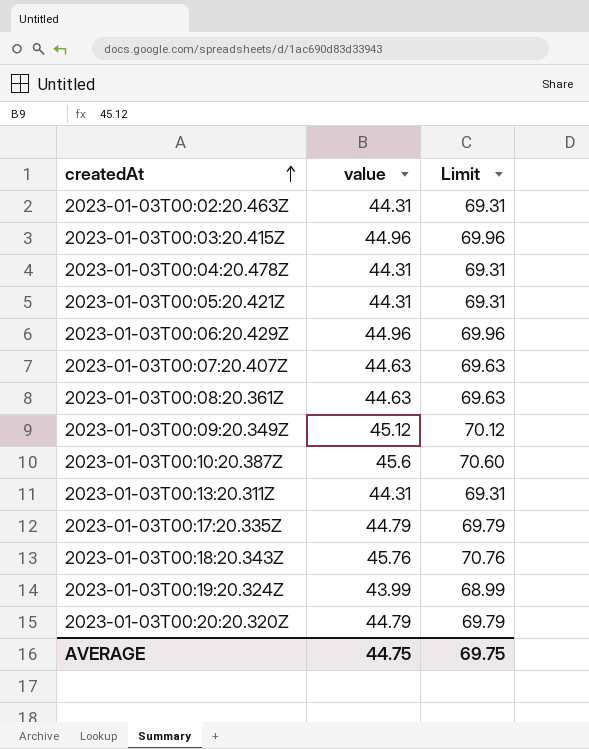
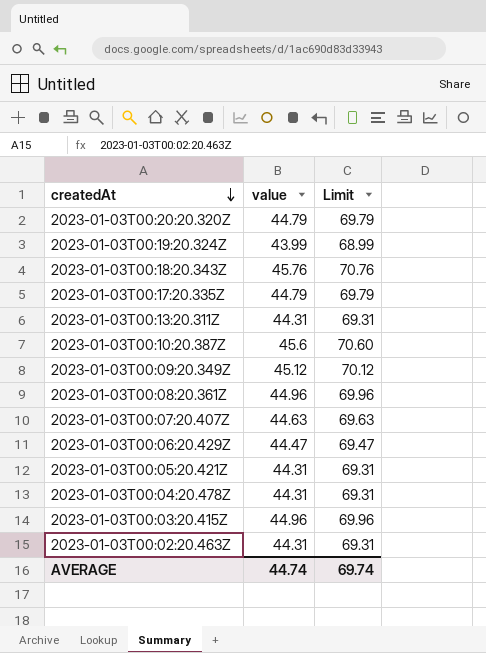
row order: createdAt ascending -> createdAt descending
2023-01-03T00:08:20.361Z | value: 44.63 -> 44.96
2023-01-03T00:08:20.361Z | Limit: 69.63 -> 69.96
2023-01-03T00:06:20.429Z | value: 44.96 -> 44.47
2023-01-03T00:06:20.429Z | Limit: 69.96 -> 69.47
AVERAGE | value: 44.75 -> 44.74
AVERAGE | Limit: 69.75 -> 69.74

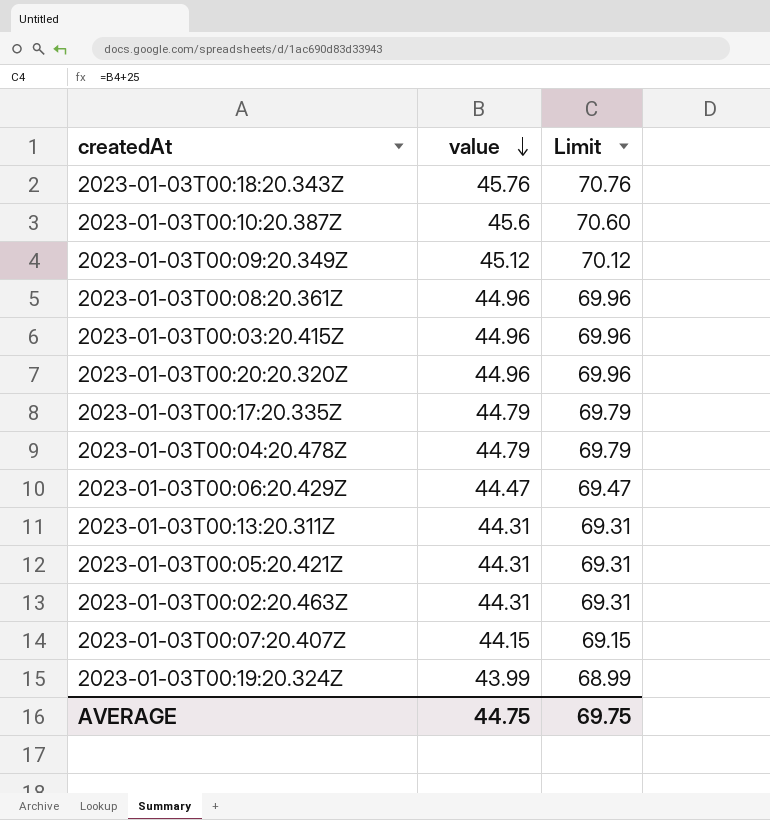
row order: createdAt descending -> value descending
2023-01-03T00:20:20.320Z | value: 44.79 -> 44.96
2023-01-03T00:20:20.320Z | Limit: 69.79 -> 69.96
2023-01-03T00:04:20.478Z | value: 44.31 -> 44.79
2023-01-03T00:04:20.478Z | Limit: 69.31 -> 69.79
2023-01-03T00:07:20.407Z | value: 44.63 -> 44.15
2023-01-03T00:07:20.407Z | Limit: 69.63 -> 69.15
AVERAGE | value: 44.74 -> 44.75
AVERAGE | Limit: 69.74 -> 69.75

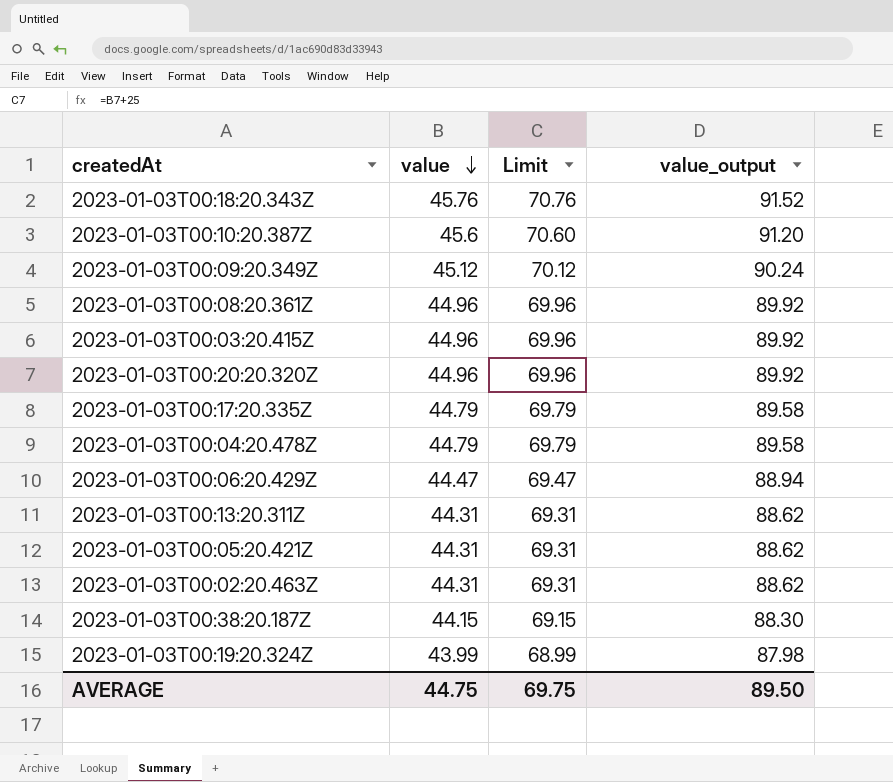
column value_output | formula: none -> [value] * 2
row 2023-01-03T00:07:20.407Z: 44.15 | 69.15 -> none
row 2023-01-03T00:38:20.187Z: none -> 44.15 | 69.15 | 88.30

